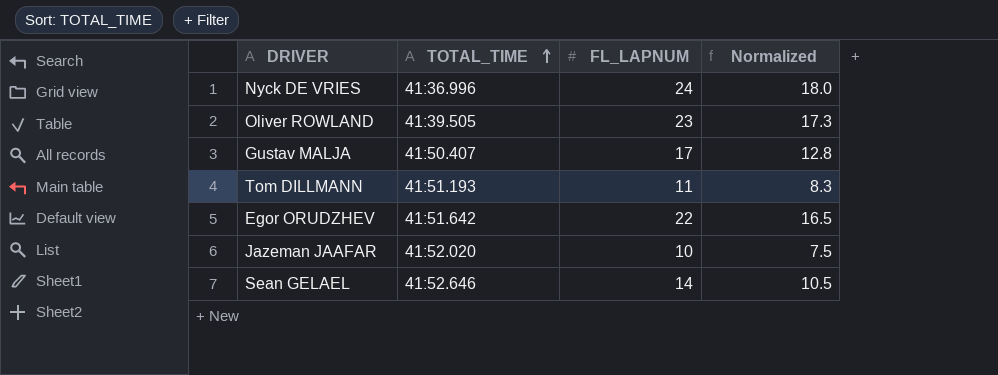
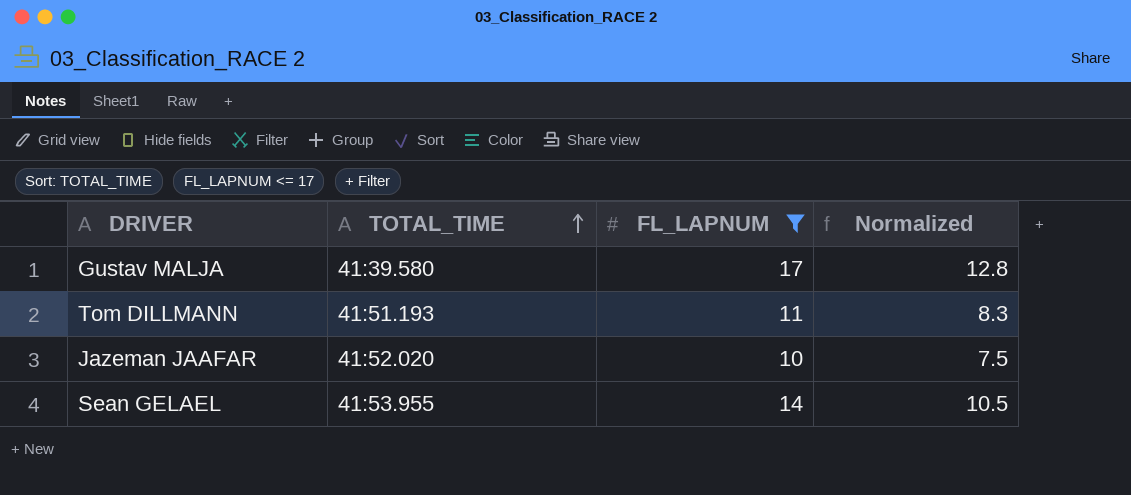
filter: none -> FL_LAPNUM <= 17
Gustav MALJA | TOTAL_TIME: 41:50.407 -> 41:39.580
Sean GELAEL | TOTAL_TIME: 41:52.646 -> 41:53.955

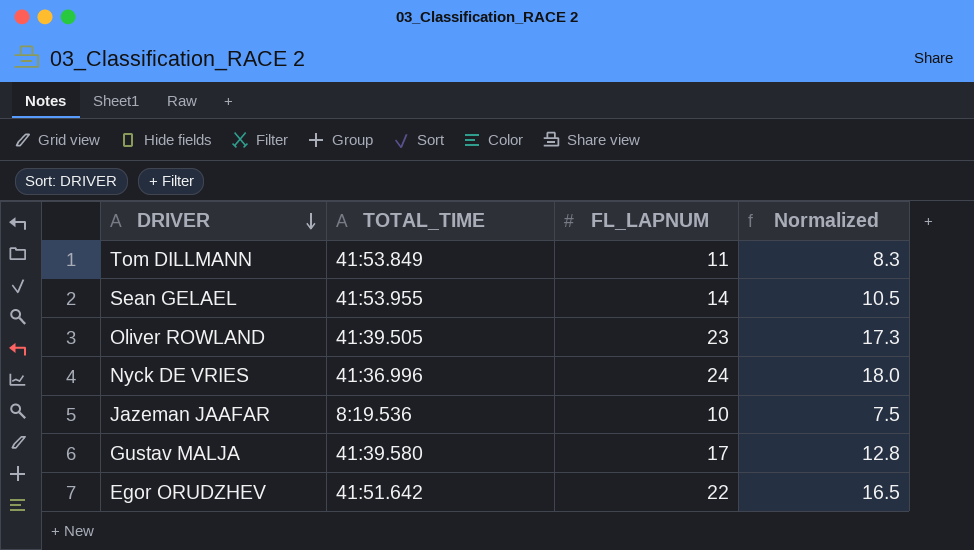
filter: FL_LAPNUM <= 17 -> none
row order: TOTAL_TIME ascending -> DRIVER descending
Tom DILLMANN | TOTAL_TIME: 41:51.193 -> 41:53.849
Jazeman JAAFAR | TOTAL_TIME: 41:52.020 -> 8:19.536

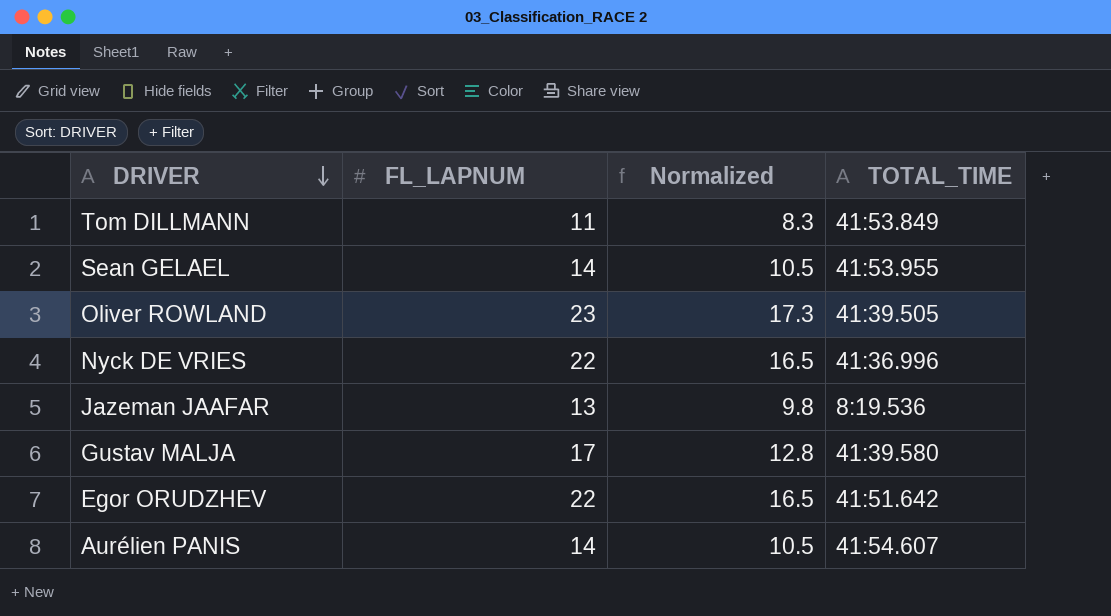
column TOTAL_TIME | position: 2 -> 4
Nyck DE VRIES | FL_LAPNUM: 24 -> 22
Nyck DE VRIES | Normalized: 18.0 -> 16.5
Jazeman JAAFAR | FL_LAPNUM: 10 -> 13
Jazeman JAAFAR | Normalized: 7.5 -> 9.8
row Aurélien PANIS: none -> 14 | 10.5 | 41:54.607

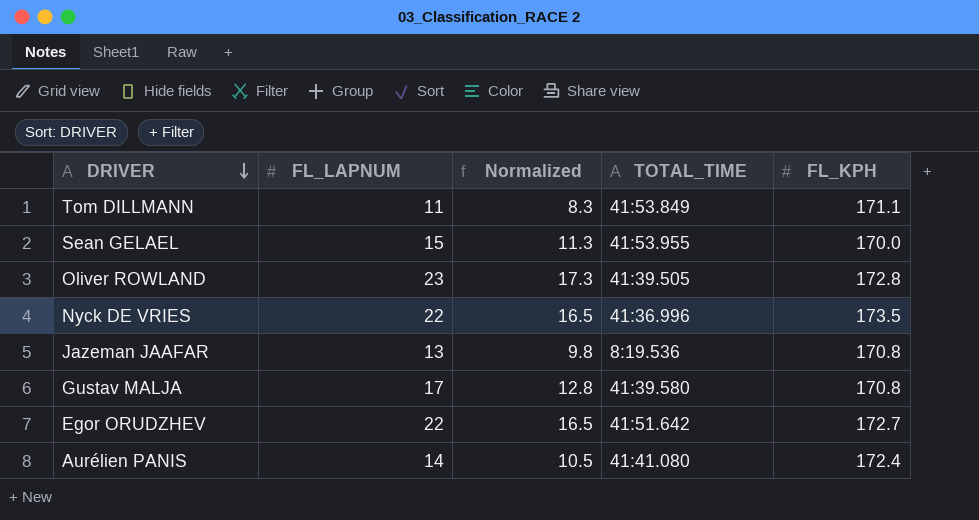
column FL_KPH | position: none -> 5
Sean GELAEL | FL_LAPNUM: 14 -> 15
Sean GELAEL | Normalized: 10.5 -> 11.3
Aurélien PANIS | TOTAL_TIME: 41:54.607 -> 41:41.080

